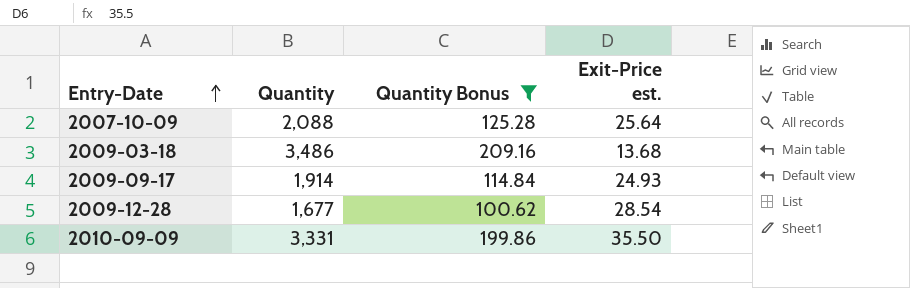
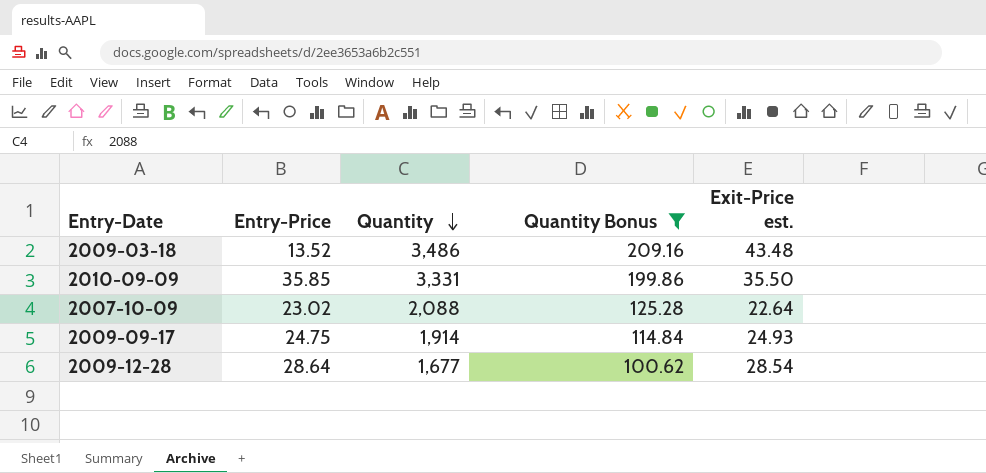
row order: Entry-Date ascending -> Quantity descending
column Entry-Price | position: none -> 2
2009-03-18 | Exit-Price est.: 13.68 -> 43.48
2007-10-09 | Exit-Price est.: 25.64 -> 22.64

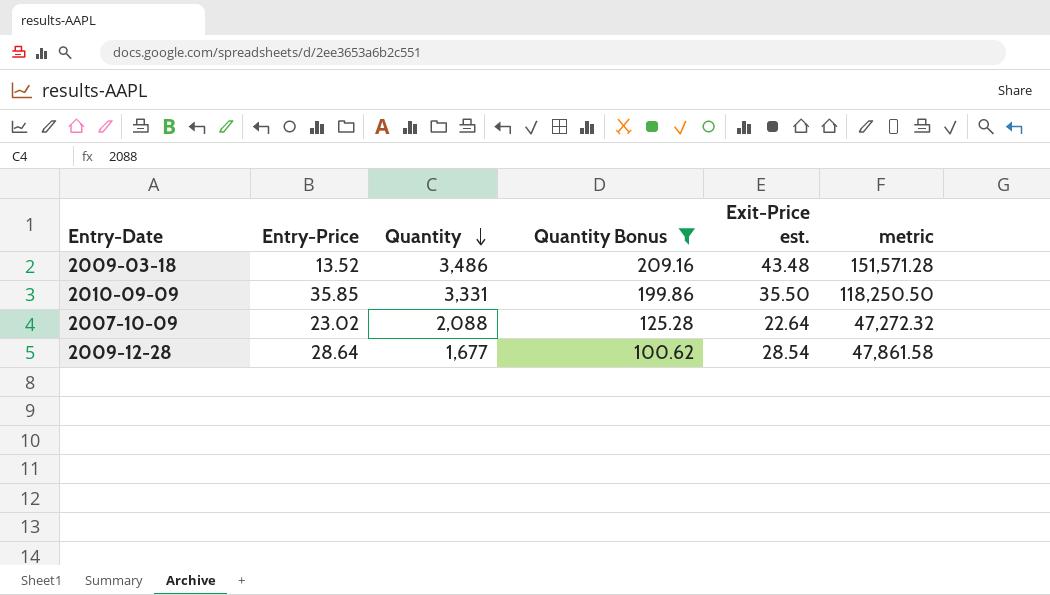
column metric | formula: none -> [Quantity] * [Exit-Price est.]
row 2009-09-17: 24.75 | 1,914 | 114.84 | 24.93 -> none

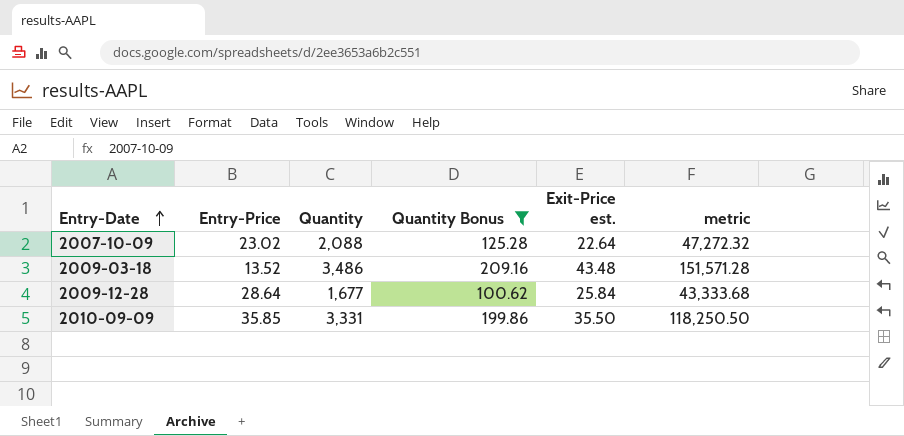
row order: Quantity descending -> Entry-Date ascending
2009-12-28 | Exit-Price est.: 28.54 -> 25.84
2009-12-28 | metric: 47,861.58 -> 43,333.68

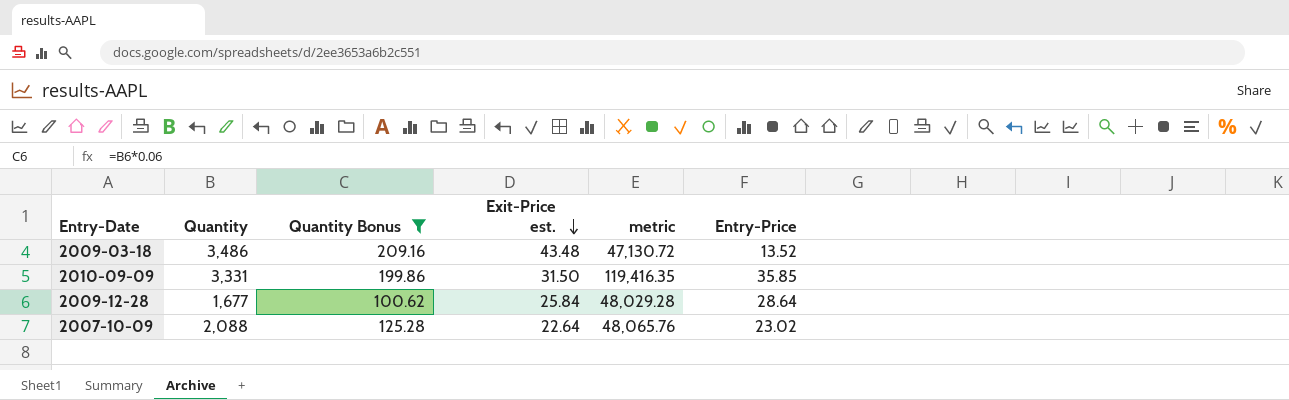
row order: Entry-Date ascending -> Exit-Price est. descending
column metric | formula: [Quantity] * [Exit-Price est.] -> [Quantity] * [Entry-Price]
column Entry-Price | position: 2 -> 6
2010-09-09 | Exit-Price est.: 35.50 -> 31.50

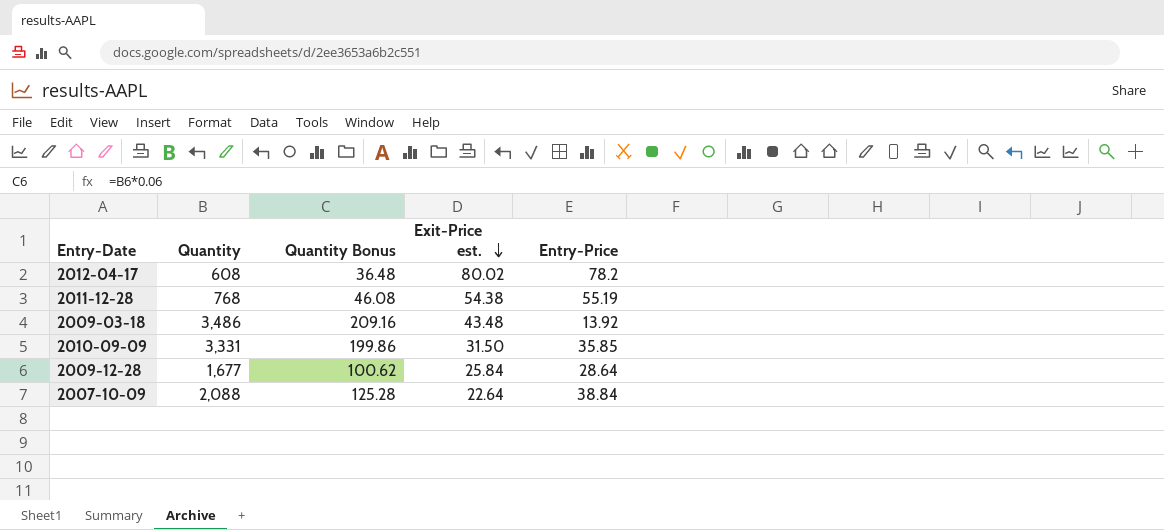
filter: Quantity Bonus >= 100.62 -> none
column metric | formula: [Quantity] * [Entry-Price] -> none
2009-03-18 | Entry-Price: 13.52 -> 13.92
2007-10-09 | Entry-Price: 23.02 -> 38.84

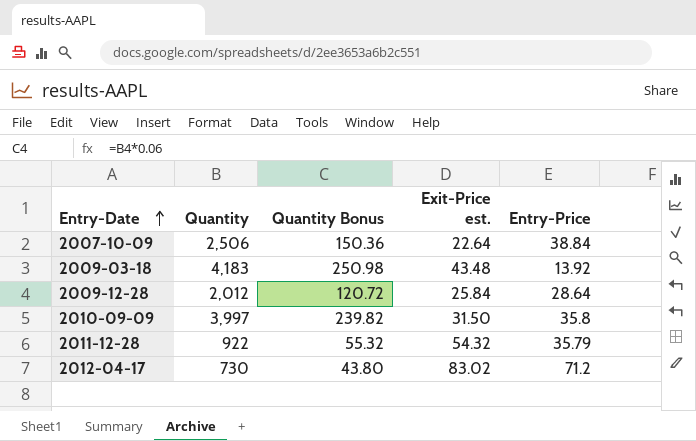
row order: Exit-Price est. descending -> Entry-Date ascending
2007-10-09 | Quantity: 2,088 -> 2,506
2007-10-09 | Quantity Bonus: 125.28 -> 150.36
2009-03-18 | Quantity: 3,486 -> 4,183
2009-03-18 | Quantity Bonus: 209.16 -> 250.98
2009-12-28 | Quantity: 1,677 -> 2,012
2009-12-28 | Quantity Bonus: 100.62 -> 120.72
2010-09-09 | Quantity: 3,331 -> 3,997
2010-09-09 | Quantity Bonus: 199.86 -> 239.82
2010-09-09 | Entry-Price: 35.85 -> 35.8
2011-12-28 | Quantity: 768 -> 922
2011-12-28 | Quantity Bonus: 46.08 -> 55.32
2011-12-28 | Exit-Price est.: 54.38 -> 54.32
2011-12-28 | Entry-Price: 55.19 -> 35.79
2012-04-17 | Quantity: 608 -> 730
2012-04-17 | Quantity Bonus: 36.48 -> 43.80
2012-04-17 | Exit-Price est.: 80.02 -> 83.02
2012-04-17 | Entry-Price: 78.2 -> 71.2

